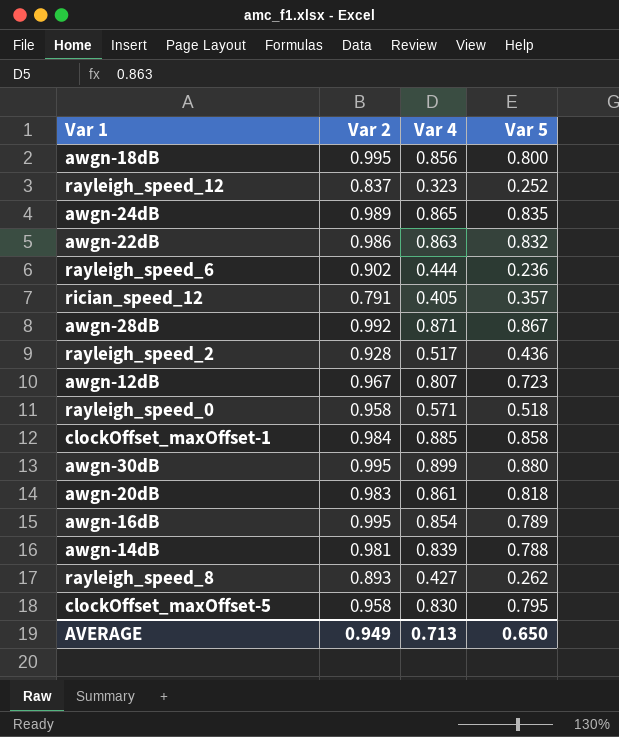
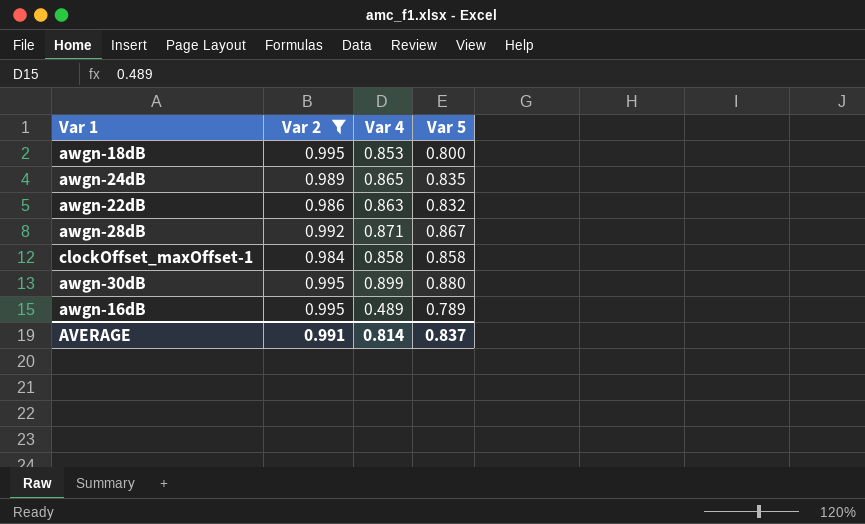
filter: none -> Var 2 >= 0.984
awgn-18dB | Var 4: 0.856 -> 0.853
clockOffset_maxOffset-1 | Var 4: 0.885 -> 0.858
awgn-16dB | Var 4: 0.854 -> 0.489
AVERAGE | Var 2: 0.949 -> 0.991
AVERAGE | Var 4: 0.713 -> 0.814
AVERAGE | Var 5: 0.650 -> 0.837

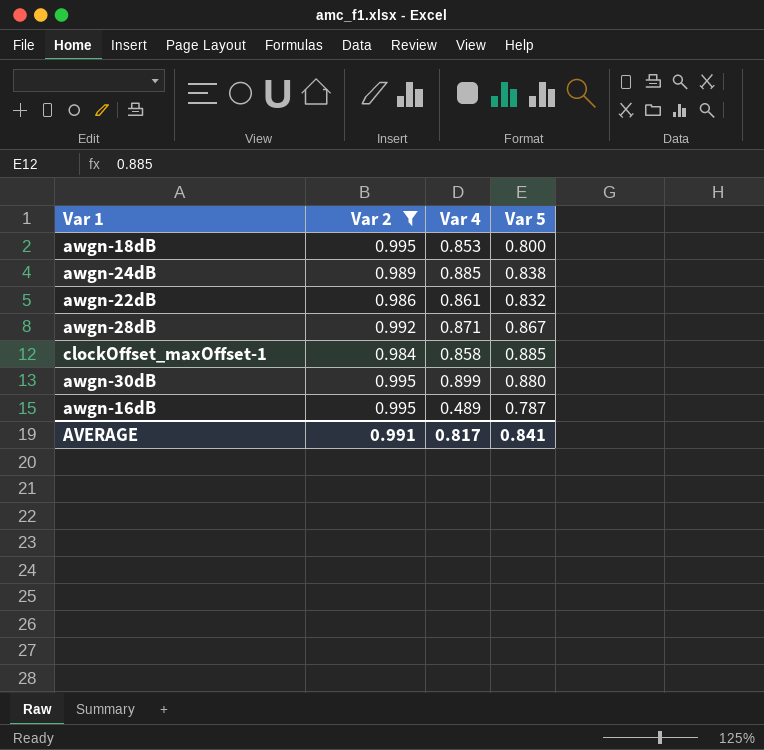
awgn-24dB | Var 4: 0.865 -> 0.885
awgn-24dB | Var 5: 0.835 -> 0.838
awgn-22dB | Var 4: 0.863 -> 0.861
clockOffset_maxOffset-1 | Var 5: 0.858 -> 0.885
awgn-16dB | Var 5: 0.789 -> 0.787
AVERAGE | Var 4: 0.814 -> 0.817
AVERAGE | Var 5: 0.837 -> 0.841

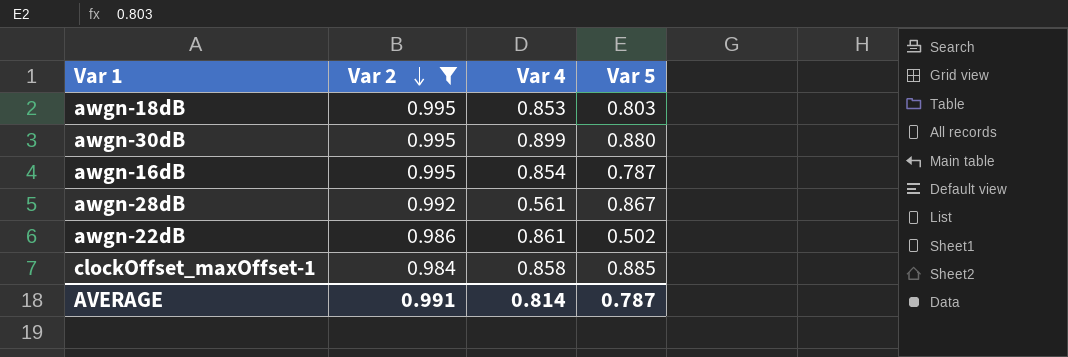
row order: none -> Var 2 descending
row awgn-24dB: 0.989 | 0.885 | 0.838 -> none
awgn-18dB | Var 5: 0.800 -> 0.803
awgn-16dB | Var 4: 0.489 -> 0.854
awgn-28dB | Var 4: 0.871 -> 0.561
awgn-22dB | Var 5: 0.832 -> 0.502
AVERAGE | Var 4: 0.817 -> 0.814
AVERAGE | Var 5: 0.841 -> 0.787

